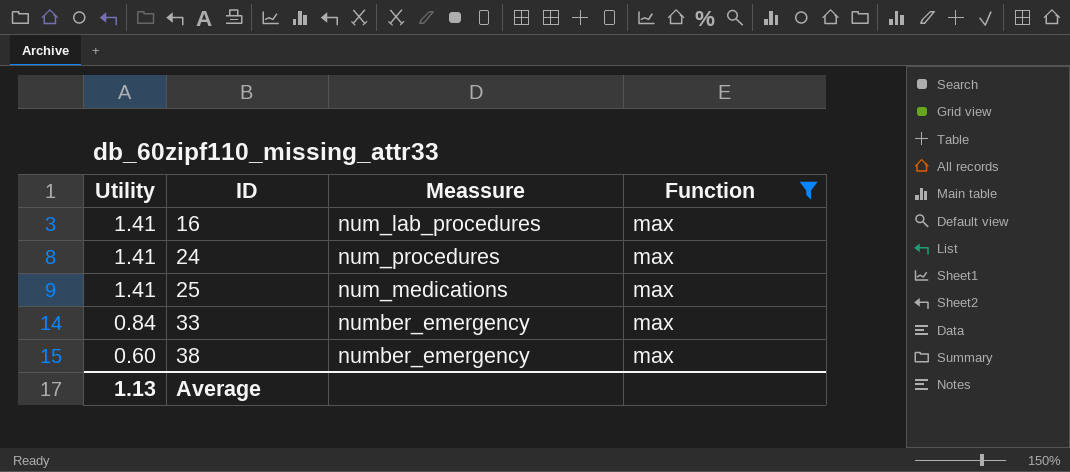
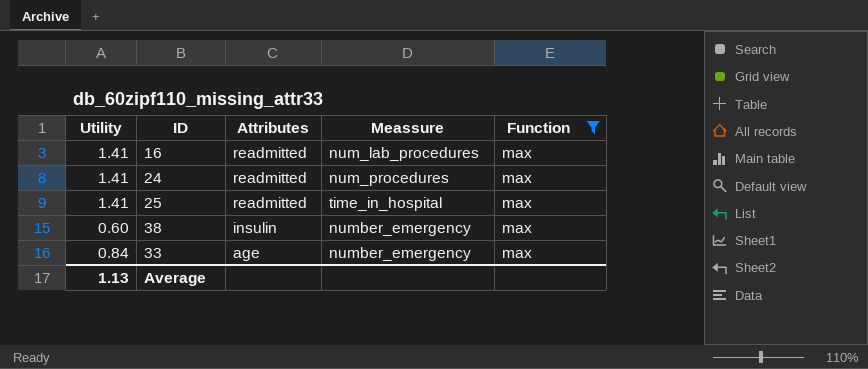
row order: Utility descending -> Attributes descending
column Attributes | position: none -> 3
25 | Meassure: num_medications -> time_in_hospital

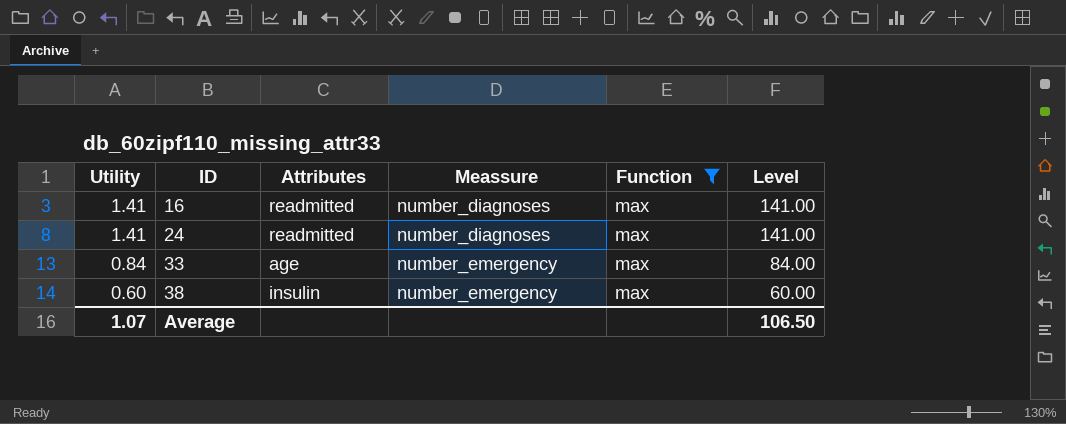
row order: Attributes descending -> Utility descending
column Level | formula: none -> [Utility] * 100
row 25: 1.41 | readmitted | time_in_hospital | max -> none
16 | Meassure: num_lab_procedures -> number_diagnoses
24 | Meassure: num_procedures -> number_diagnoses
Average | Utility: 1.13 -> 1.07

